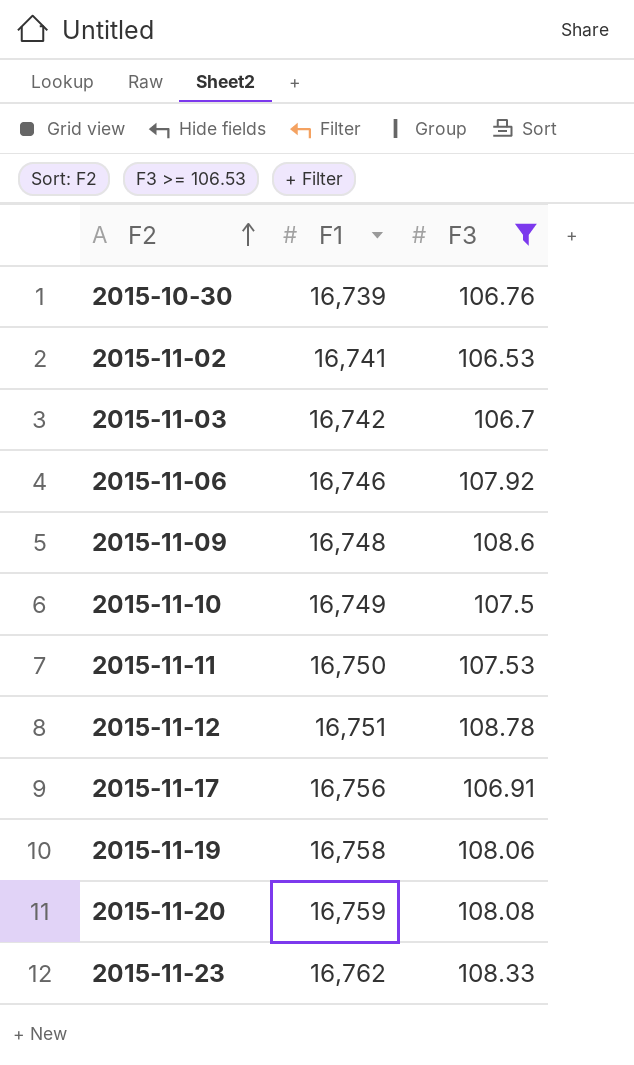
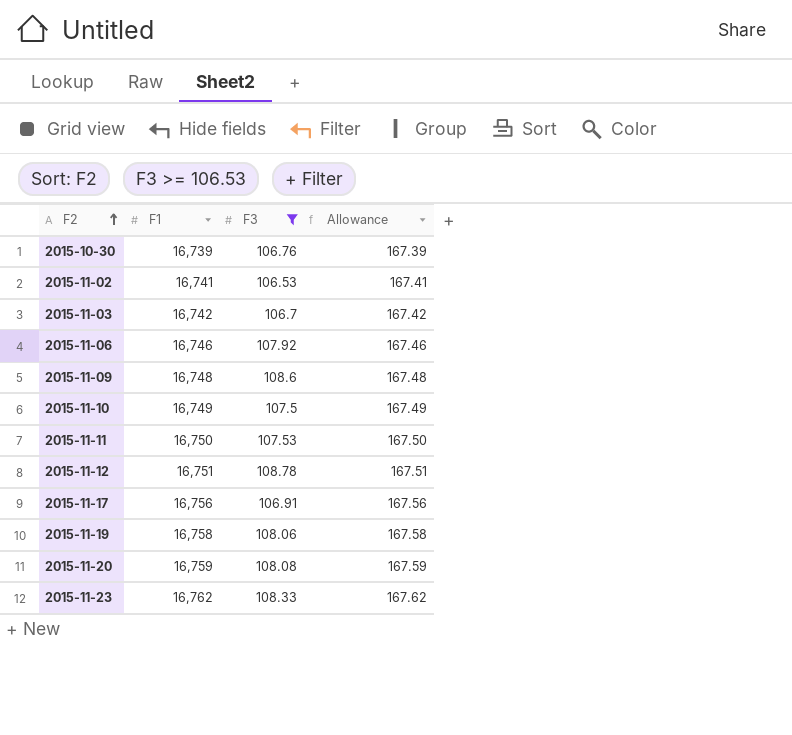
column Allowance | formula: none -> [F1] * 0.01

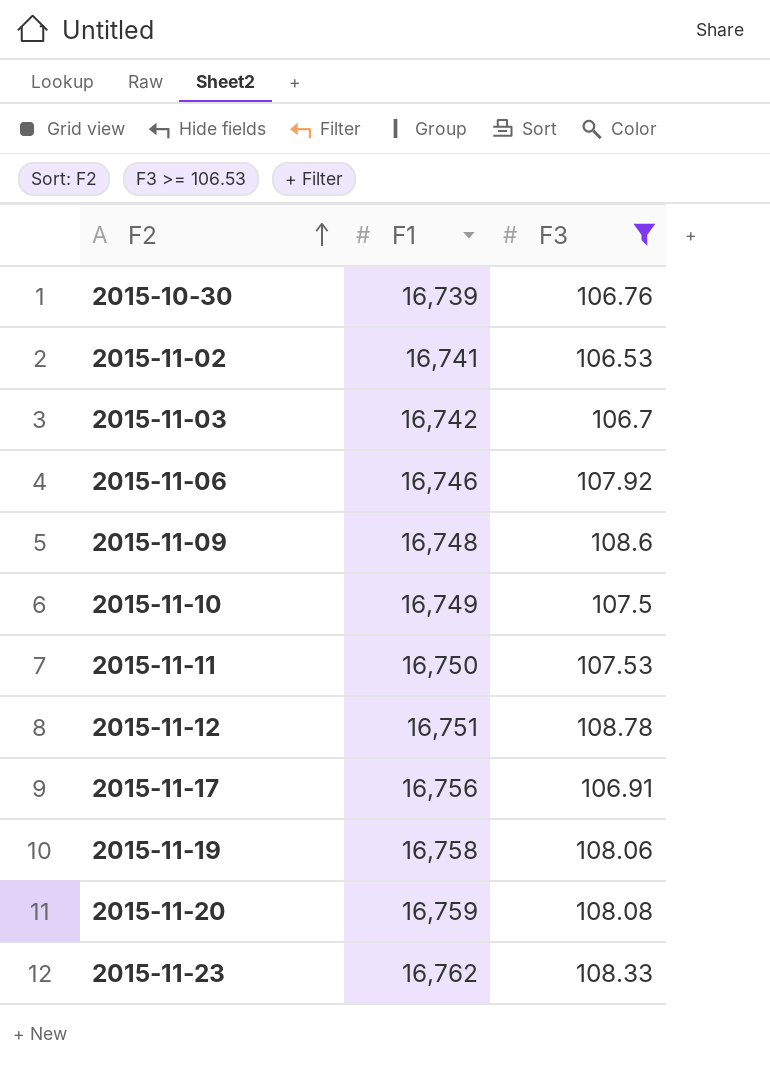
column Allowance | formula: [F1] * 0.01 -> none

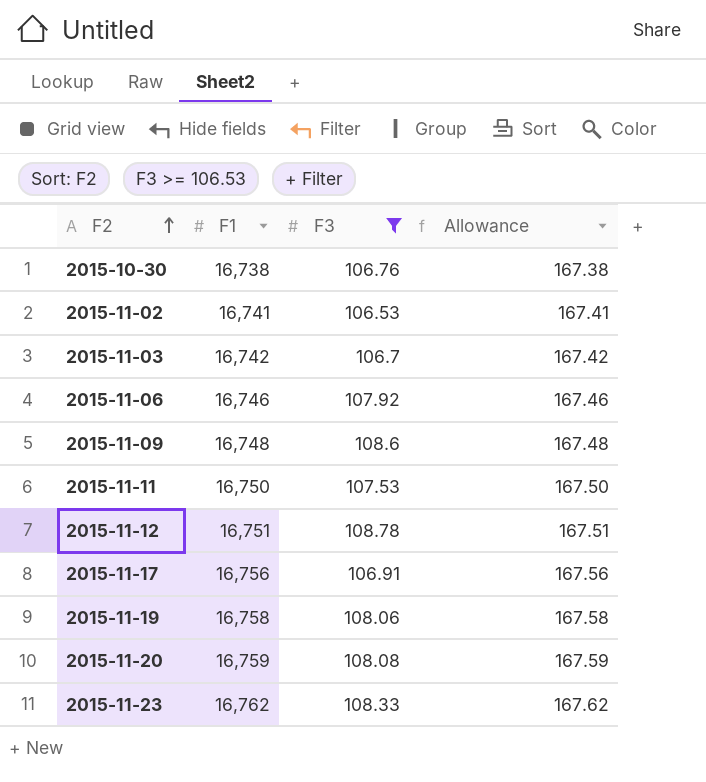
column Allowance | formula: none -> [F1] * 0.01
row 2015-11-10: 16,749 | 107.5 -> none
2015-10-30 | F1: 16,739 -> 16,738

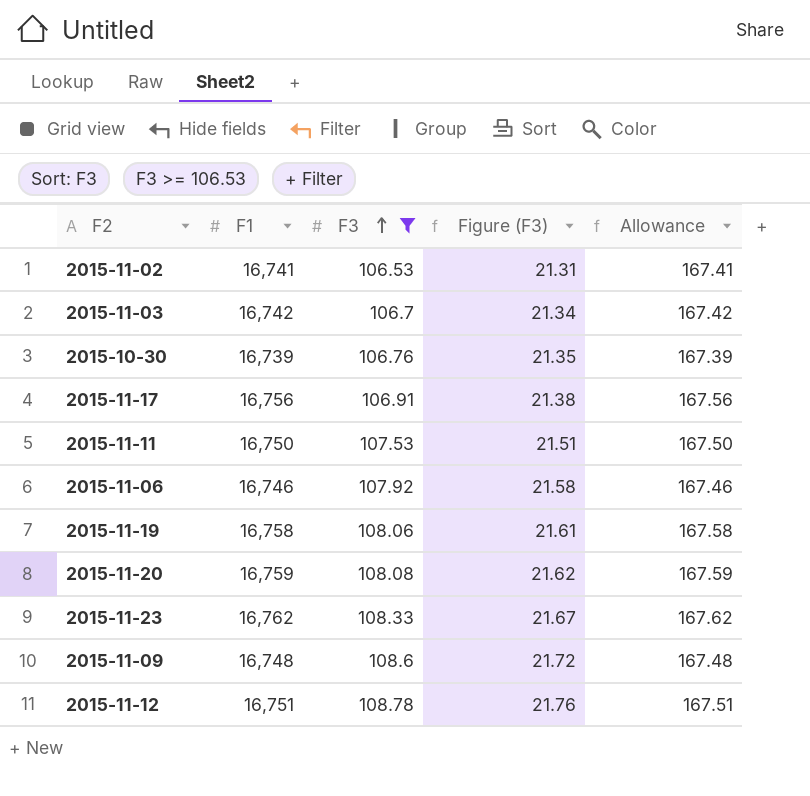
row order: F2 ascending -> F3 ascending
column Figure (F3) | formula: none -> [F3] * 0.2
2015-10-30 | F1: 16,738 -> 16,739
2015-10-30 | Allowance: 167.38 -> 167.39

